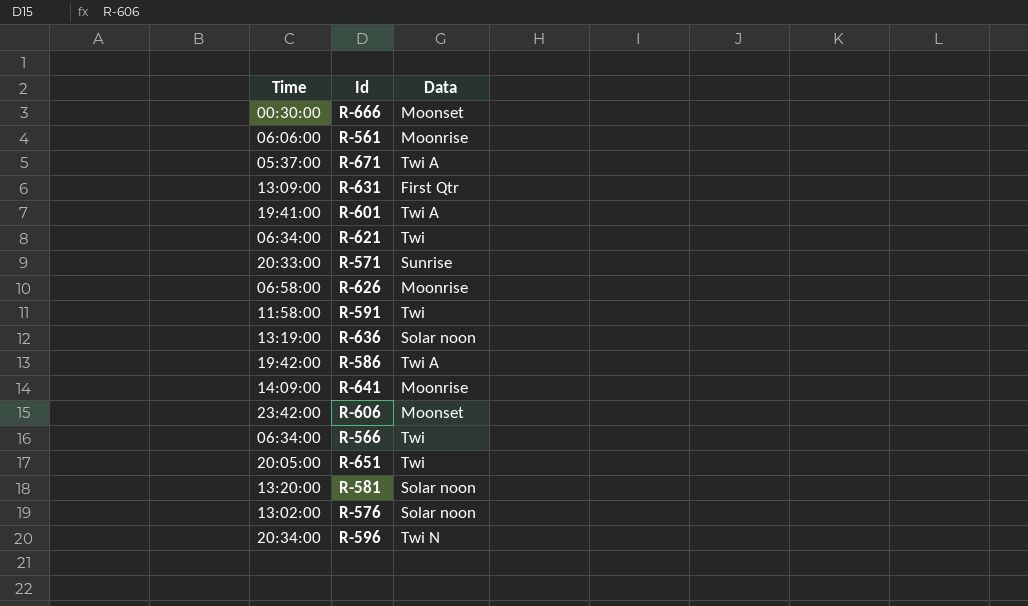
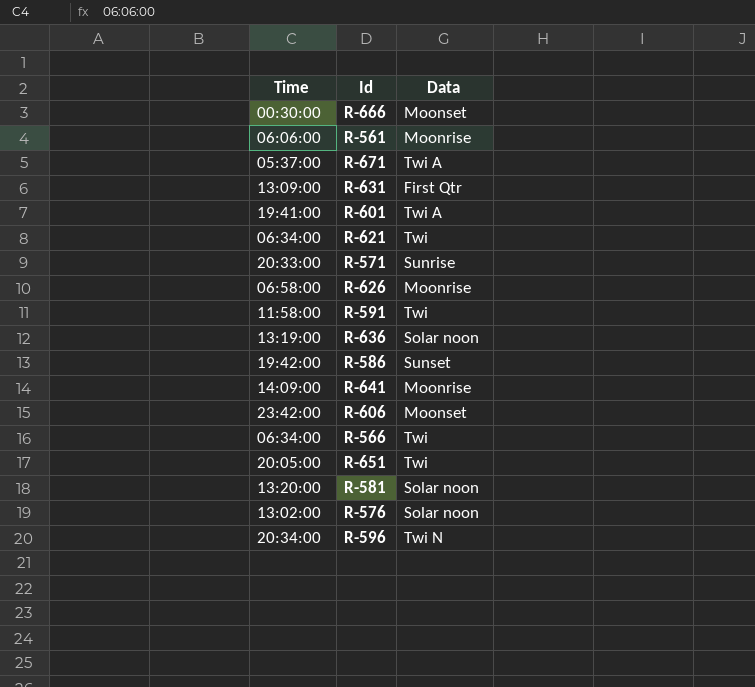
R-586 | Data: Twi A -> Sunset

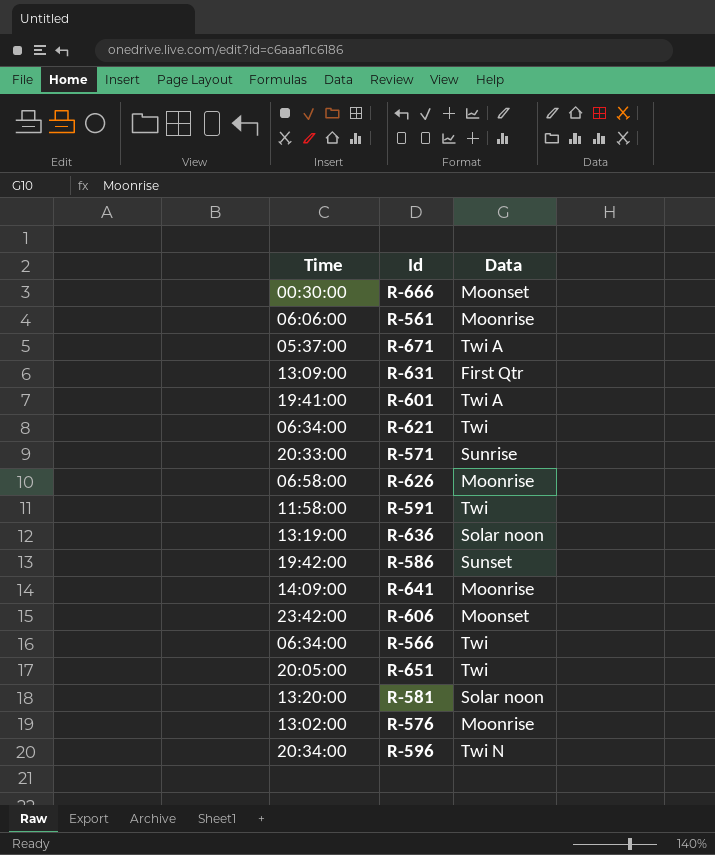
R-576 | Data: Solar noon -> Moonrise

